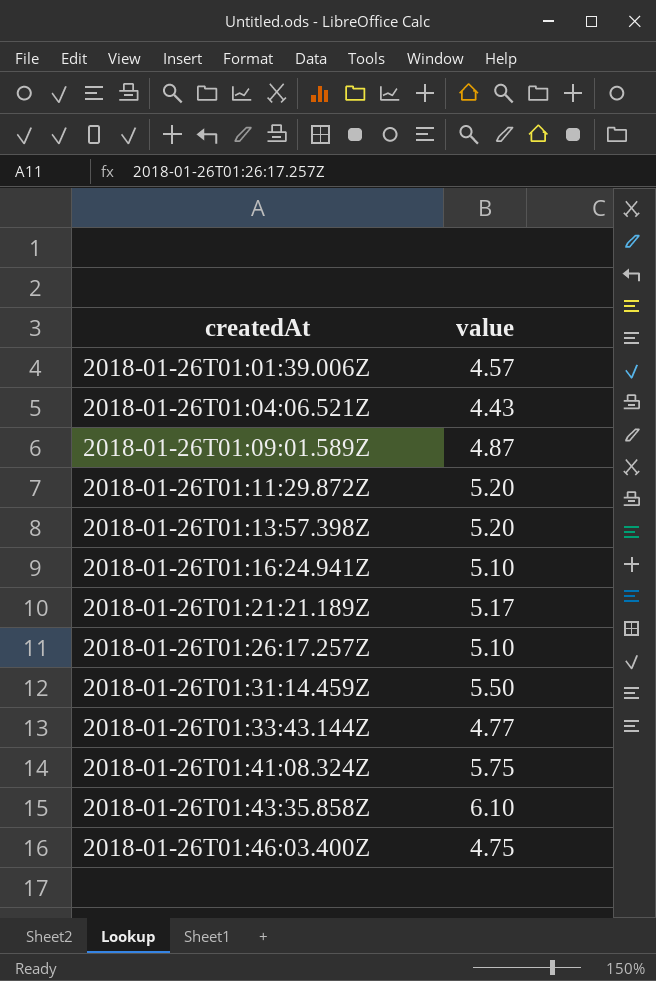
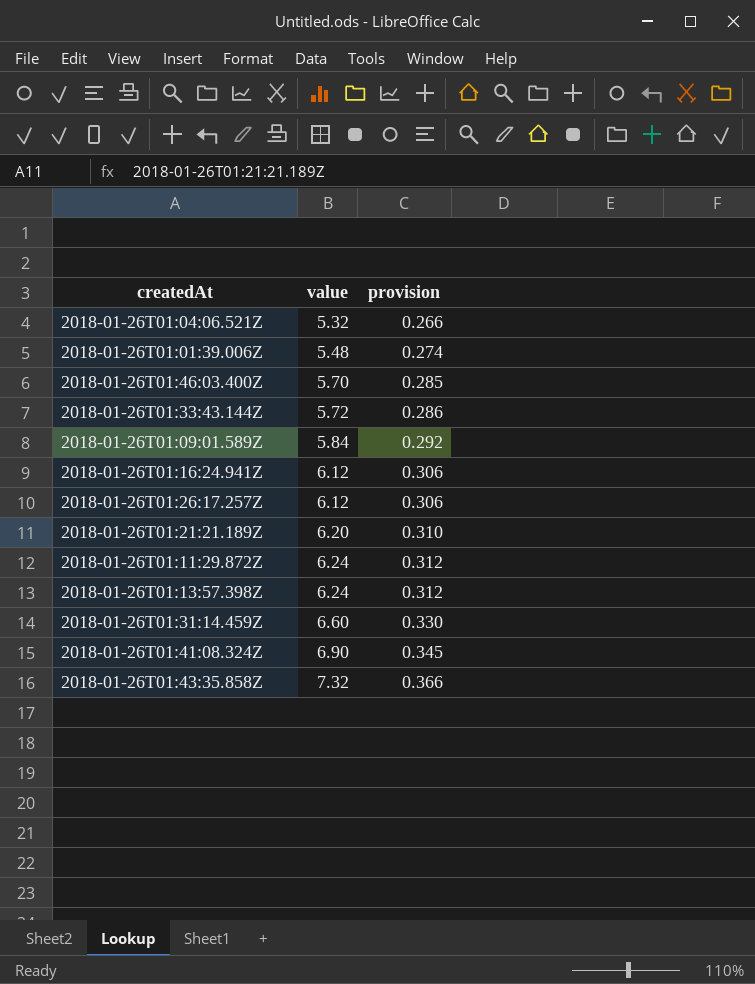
row order: createdAt ascending -> value ascending
column provision | formula: none -> [value] * 0.05
2018-01-26T01:04:06.521Z | value: 4.43 -> 5.32
2018-01-26T01:01:39.006Z | value: 4.57 -> 5.48
2018-01-26T01:46:03.400Z | value: 4.75 -> 5.70
2018-01-26T01:33:43.144Z | value: 4.77 -> 5.72
2018-01-26T01:09:01.589Z | value: 4.87 -> 5.84
2018-01-26T01:16:24.941Z | value: 5.10 -> 6.12
2018-01-26T01:26:17.257Z | value: 5.10 -> 6.12
2018-01-26T01:21:21.189Z | value: 5.17 -> 6.20
2018-01-26T01:11:29.872Z | value: 5.20 -> 6.24
2018-01-26T01:13:57.398Z | value: 5.20 -> 6.24
2018-01-26T01:31:14.459Z | value: 5.50 -> 6.60
2018-01-26T01:41:08.324Z | value: 5.75 -> 6.90
2018-01-26T01:43:35.858Z | value: 6.10 -> 7.32

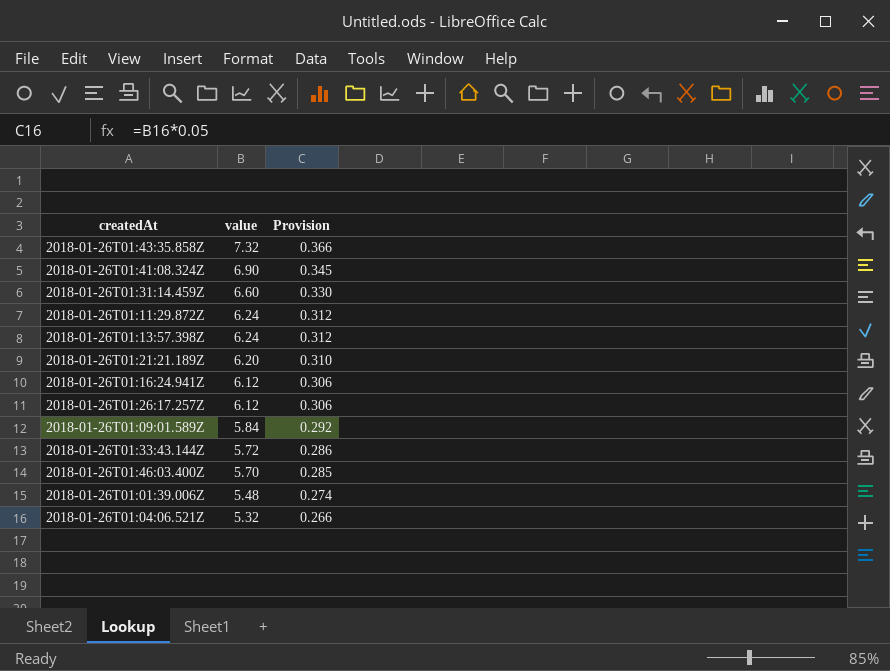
row order: value ascending -> value descending
column name: provision -> Provision

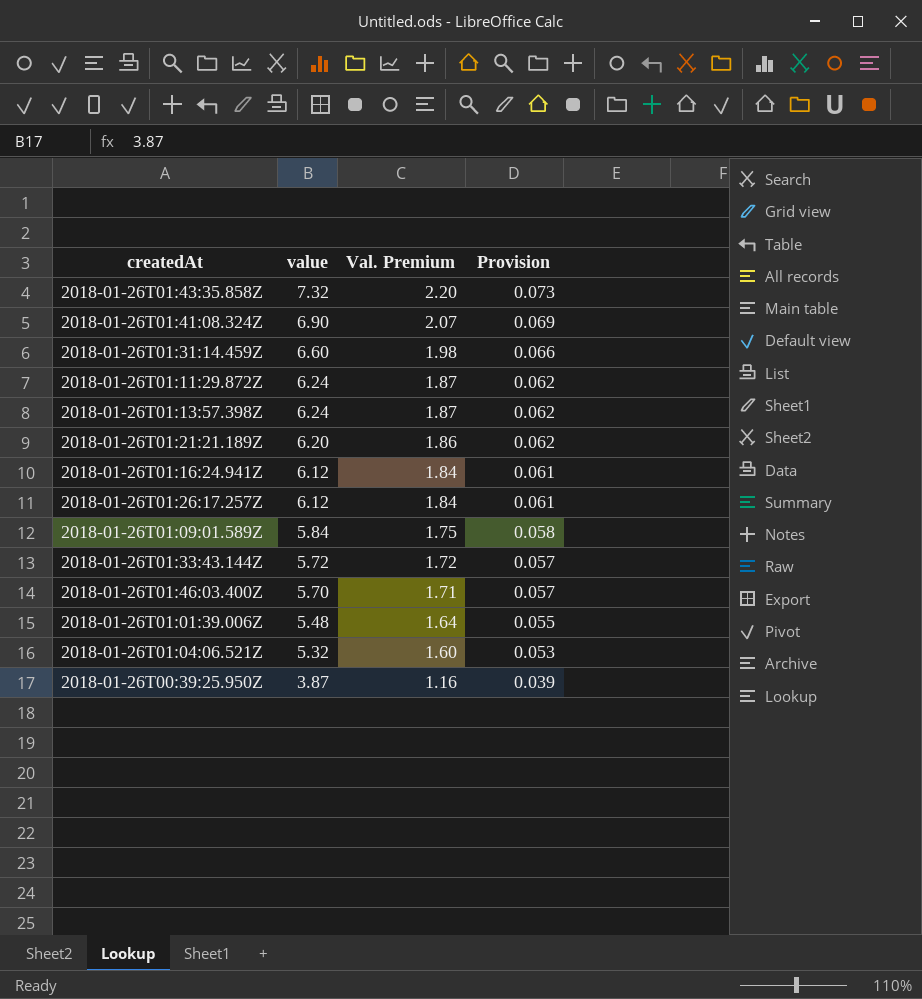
column Val. Premium | formula: none -> [value] * 0.3
column Provision | formula: [value] * 0.05 -> [value] * 0.01
row 2018-01-26T00:39:25.950Z: none -> 3.87 | 1.16 | 0.039

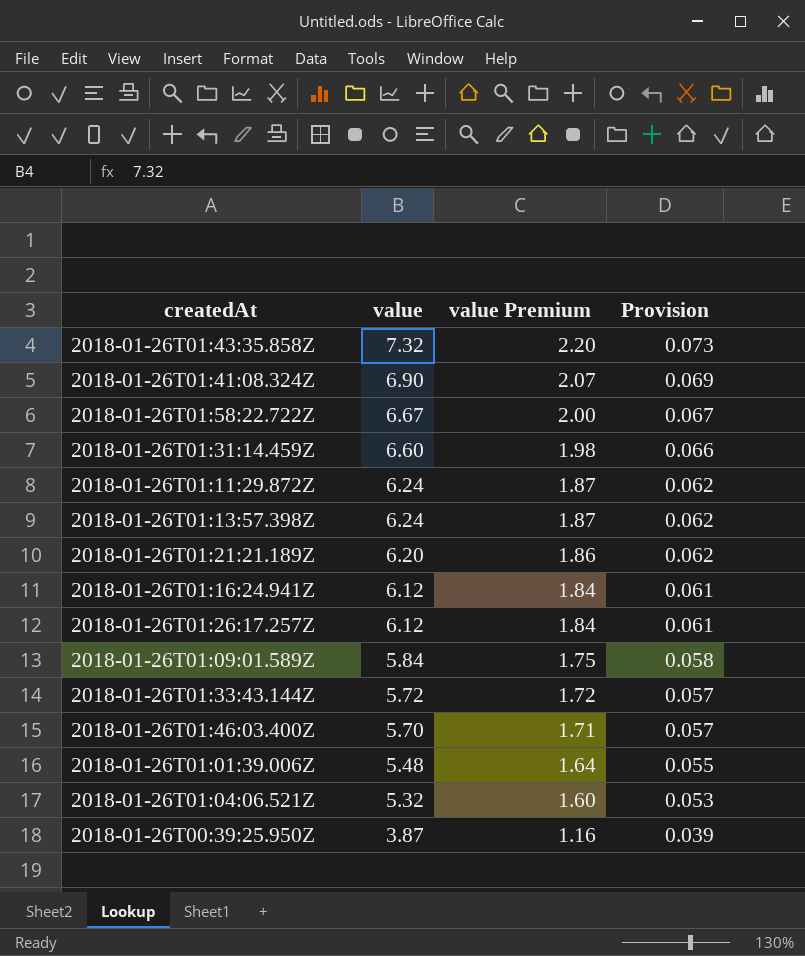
column name: Val. Premium -> value Premium
row 2018-01-26T01:58:22.722Z: none -> 6.67 | 2.00 | 0.067

